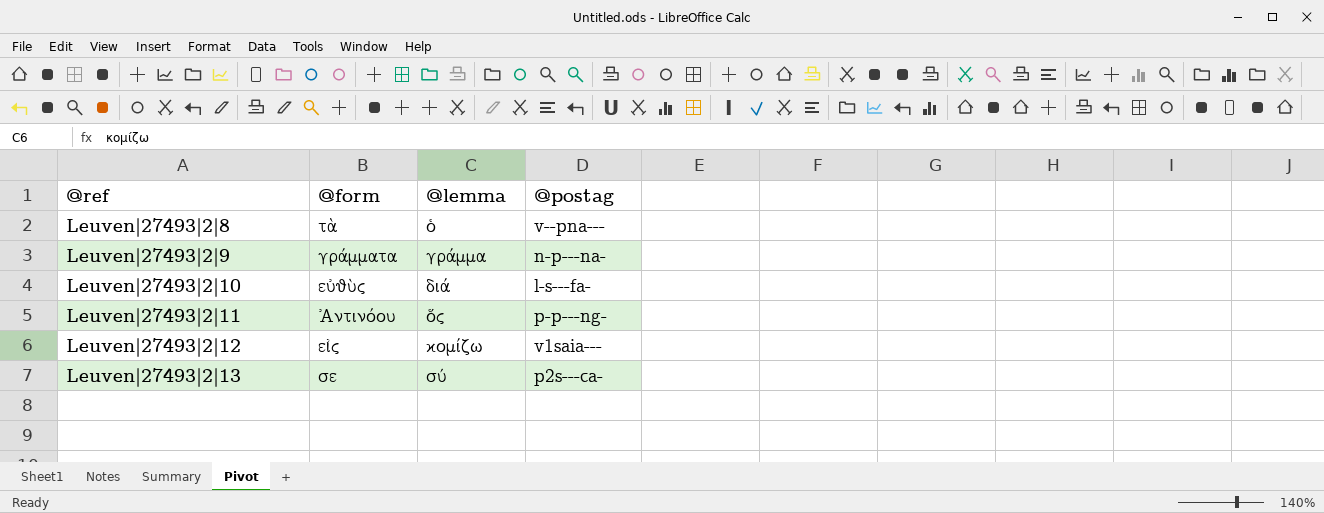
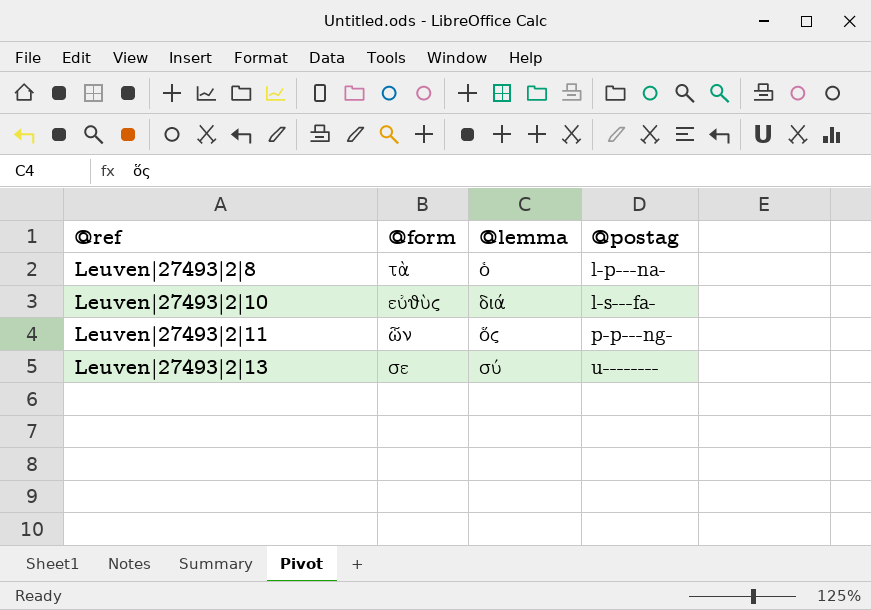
row Leuven|27493|2|9: γράμματα | γράμμα | n-p---na- -> none
row Leuven|27493|2|12: εἰς | κομίζω | v1saia--- -> none
Leuven|27493|2|8 | @postag: v--pna--- -> l-p---na-
Leuven|27493|2|11 | @form: Ἀντινόου -> ὧν
Leuven|27493|2|13 | @postag: p2s---ca- -> u--------

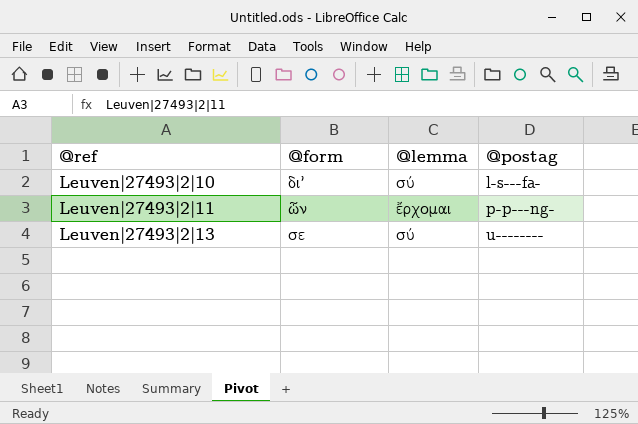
row Leuven|27493|2|8: τὰ | ὁ | l-p---na- -> none
Leuven|27493|2|10 | @form: εὐθὺς -> διʼ
Leuven|27493|2|10 | @lemma: διά -> σύ
Leuven|27493|2|11 | @lemma: ὅς -> ἔρχομαι

